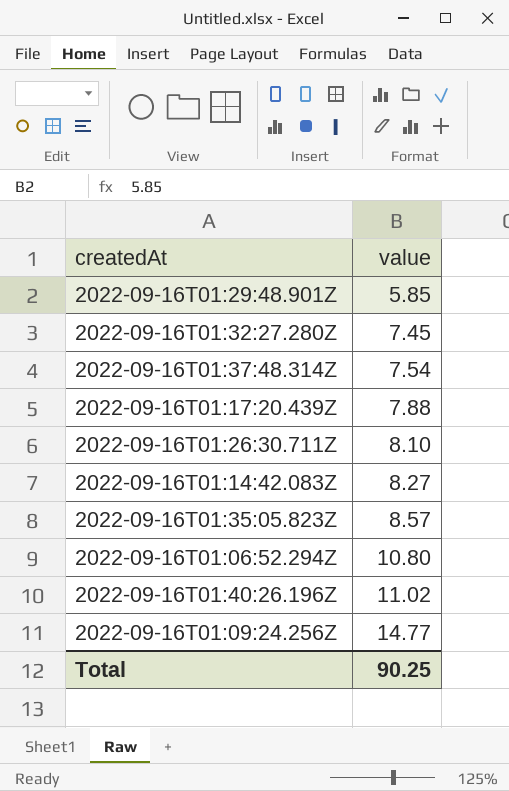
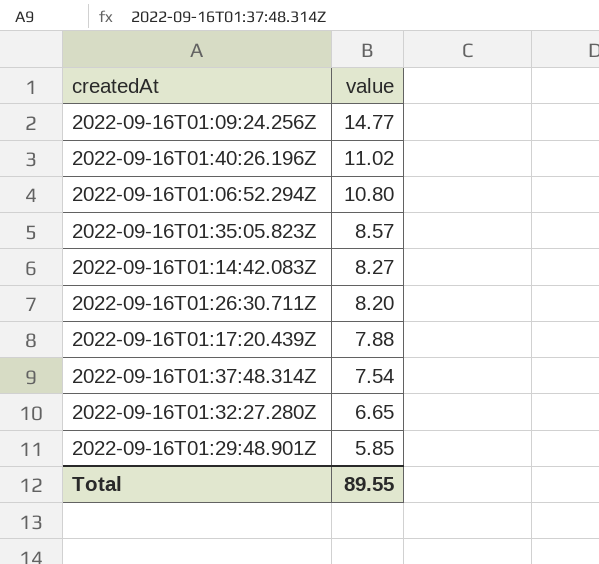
row order: value ascending -> value descending
2022-09-16T01:26:30.711Z | value: 8.10 -> 8.20
2022-09-16T01:32:27.280Z | value: 7.45 -> 6.65
Total | value: 90.25 -> 89.55

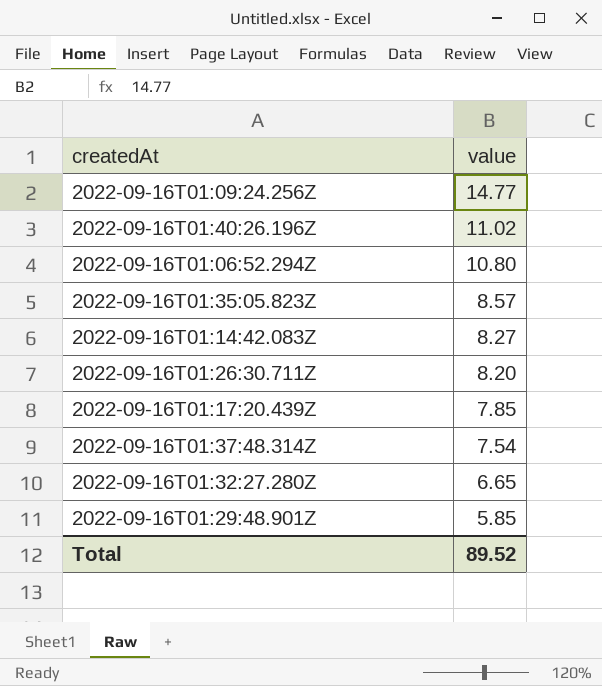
2022-09-16T01:17:20.439Z | value: 7.88 -> 7.85
Total | value: 89.55 -> 89.52

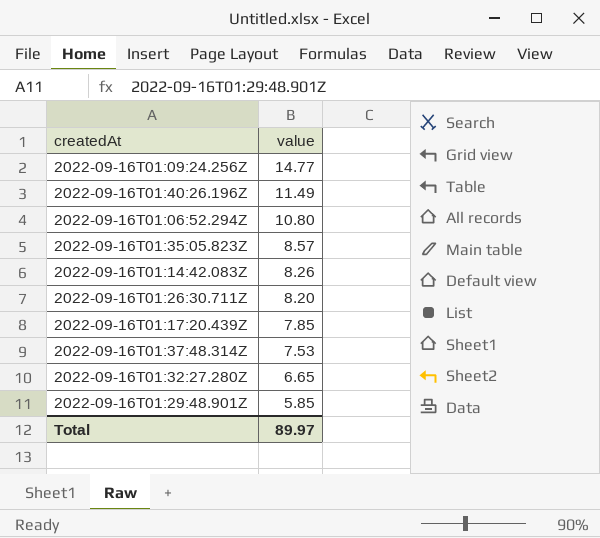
2022-09-16T01:40:26.196Z | value: 11.02 -> 11.49
2022-09-16T01:14:42.083Z | value: 8.27 -> 8.26
2022-09-16T01:37:48.314Z | value: 7.54 -> 7.53
Total | value: 89.52 -> 89.97

